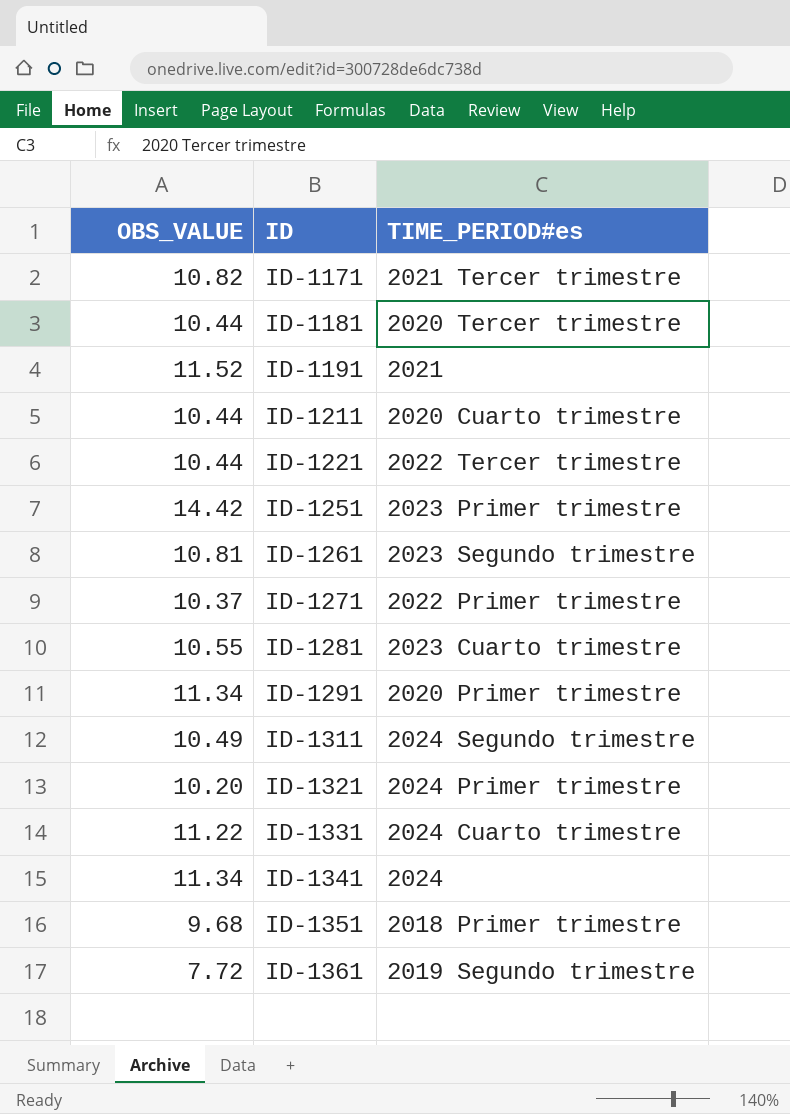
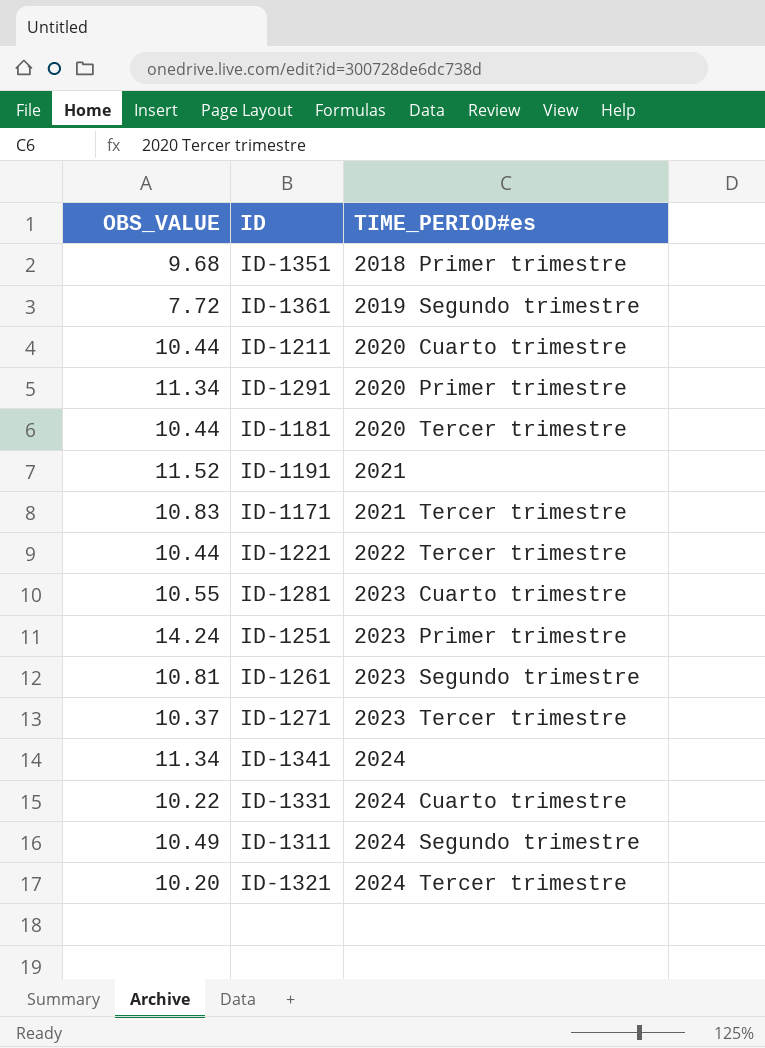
row order: ID ascending -> TIME_PERIOD#es ascending
ID-1171 | OBS_VALUE: 10.82 -> 10.83
ID-1251 | OBS_VALUE: 14.42 -> 14.24
ID-1271 | TIME_PERIOD#es: 2022 Primer trimestre -> 2023 Tercer trimestre
ID-1331 | OBS_VALUE: 11.22 -> 10.22
ID-1321 | TIME_PERIOD#es: 2024 Primer trimestre -> 2024 Tercer trimestre

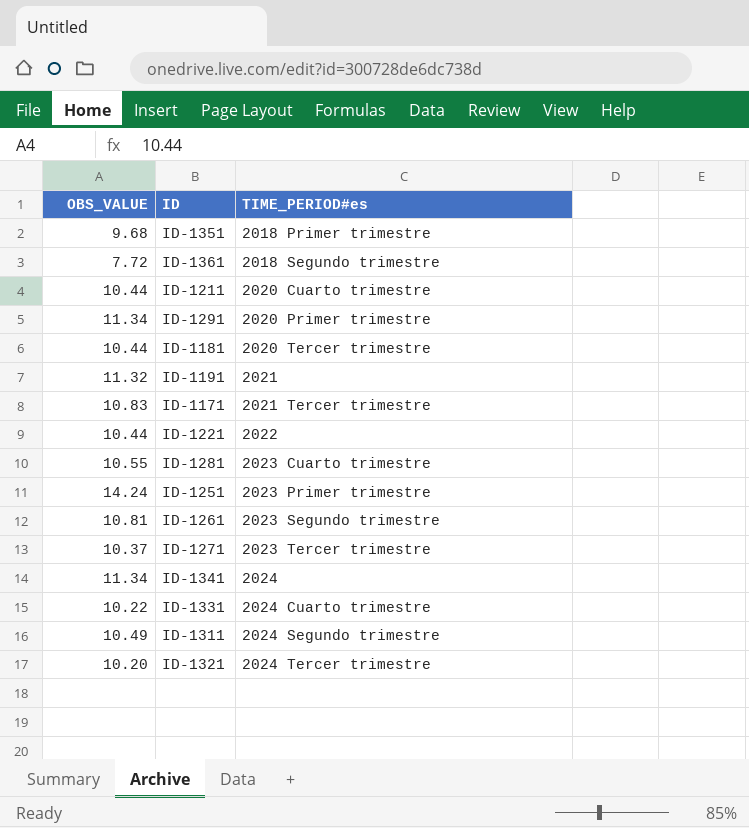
ID-1361 | TIME_PERIOD#es: 2019 Segundo trimestre -> 2018 Segundo trimestre
ID-1191 | OBS_VALUE: 11.52 -> 11.32
ID-1221 | TIME_PERIOD#es: 2022 Tercer trimestre -> 2022

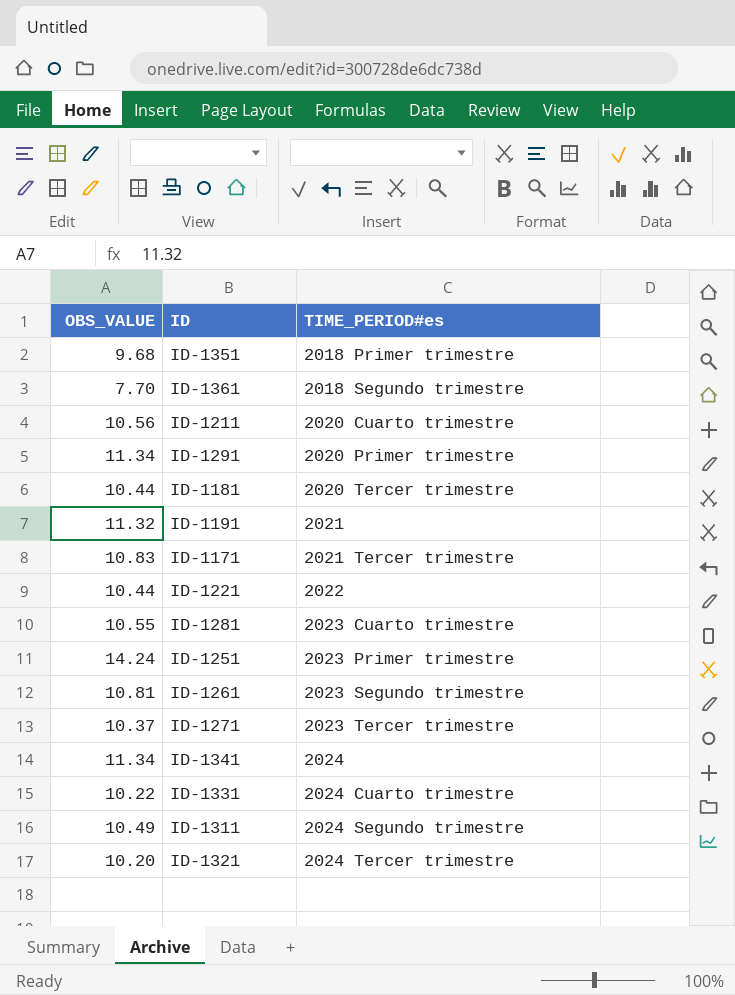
ID-1361 | OBS_VALUE: 7.72 -> 7.70
ID-1211 | OBS_VALUE: 10.44 -> 10.56

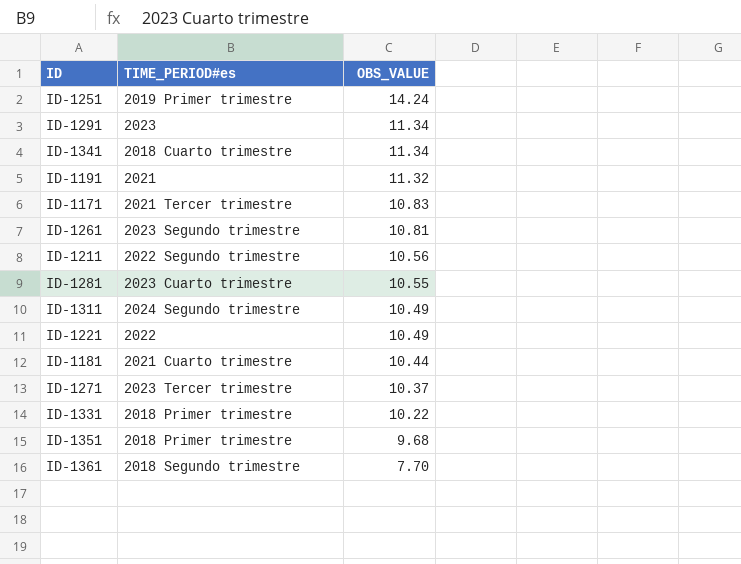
row order: TIME_PERIOD#es ascending -> OBS_VALUE descending
column OBS_VALUE | position: 1 -> 3
row ID-1321: 10.20 | 2024 Tercer trimestre -> none
ID-1251 | TIME_PERIOD#es: 2023 Primer trimestre -> 2019 Primer trimestre
ID-1291 | TIME_PERIOD#es: 2020 Primer trimestre -> 2023
ID-1341 | TIME_PERIOD#es: 2024 -> 2018 Cuarto trimestre
ID-1211 | TIME_PERIOD#es: 2020 Cuarto trimestre -> 2022 Segundo trimestre
ID-1221 | OBS_VALUE: 10.44 -> 10.49
ID-1181 | TIME_PERIOD#es: 2020 Tercer trimestre -> 2021 Cuarto trimestre
ID-1331 | TIME_PERIOD#es: 2024 Cuarto trimestre -> 2018 Primer trimestre

